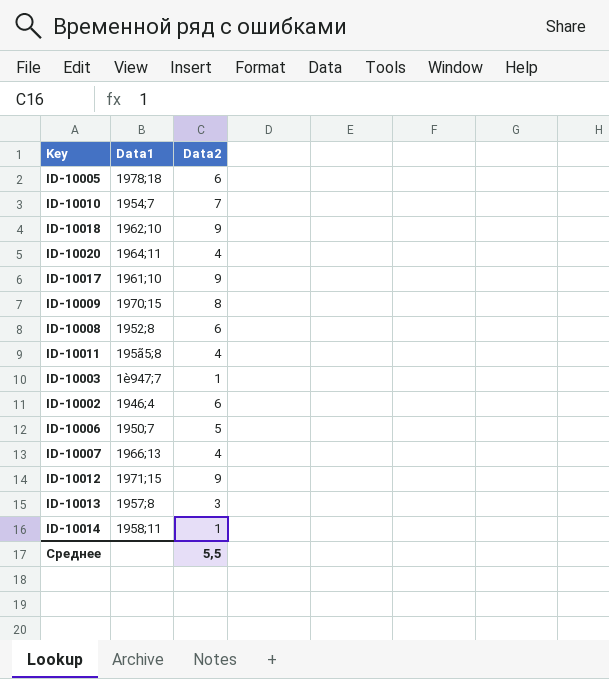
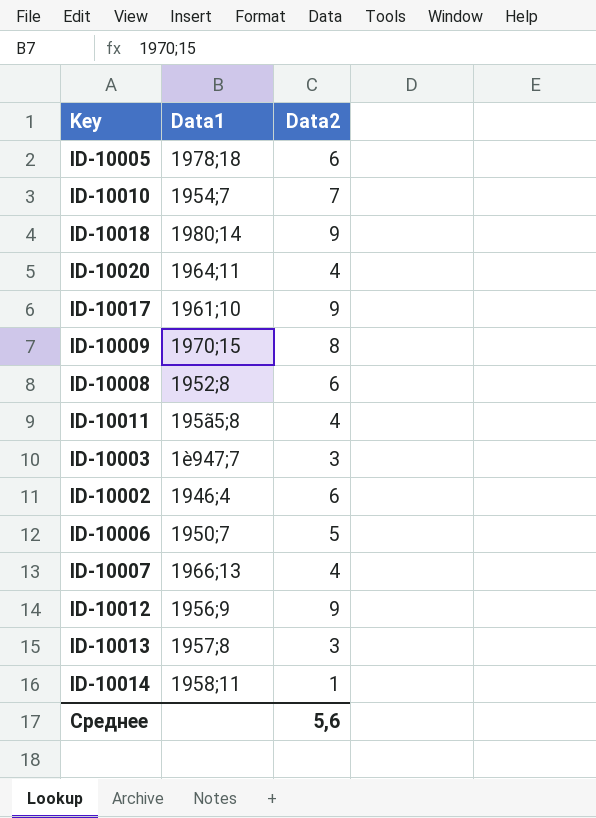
ID-10018 | Data1: 1962;10 -> 1980;14
ID-10003 | Data2: 1 -> 3
ID-10012 | Data1: 1971;15 -> 1956;9
Среднее | Data2: 5,5 -> 5,6

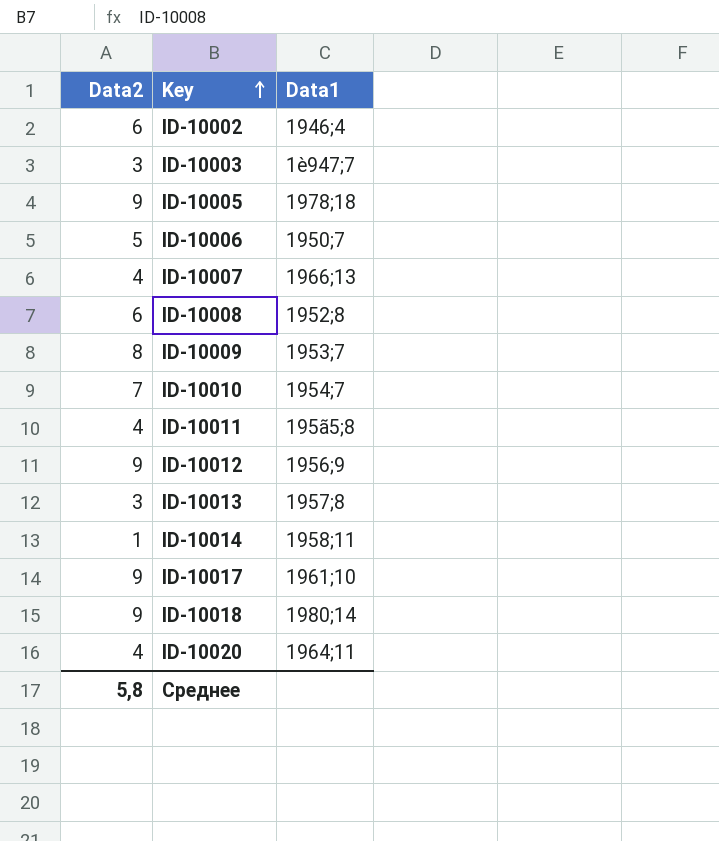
row order: none -> Key ascending
column Data2 | position: 3 -> 1
ID-10005 | Data2: 6 -> 9
ID-10009 | Data1: 1970;15 -> 1953;7
Среднее | Data2: 5,6 -> 5,8

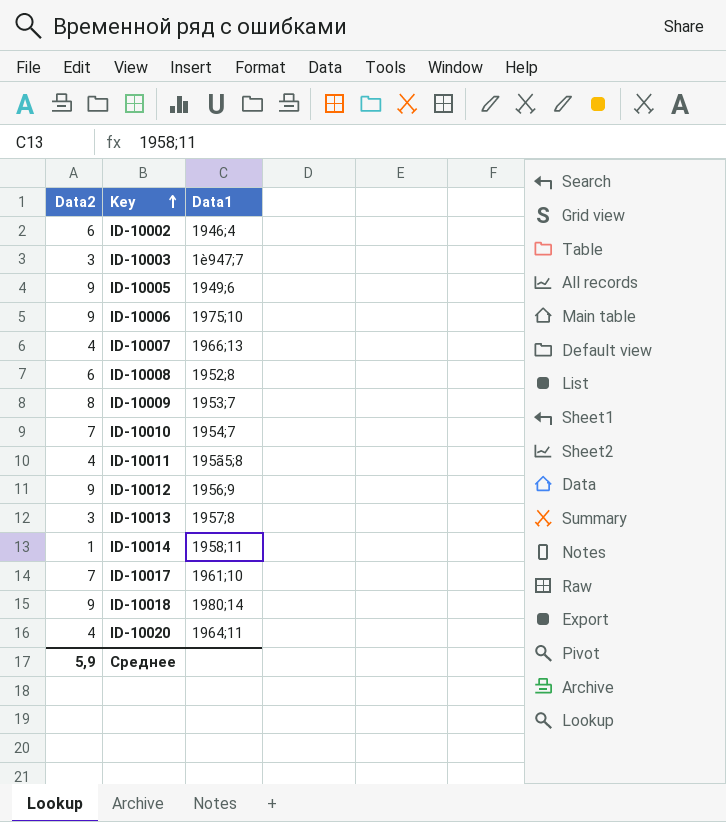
ID-10005 | Data1: 1978;18 -> 1949;6
ID-10006 | Data2: 5 -> 9
ID-10006 | Data1: 1950;7 -> 1975;10
ID-10017 | Data2: 9 -> 7
Среднее | Data2: 5,8 -> 5,9

